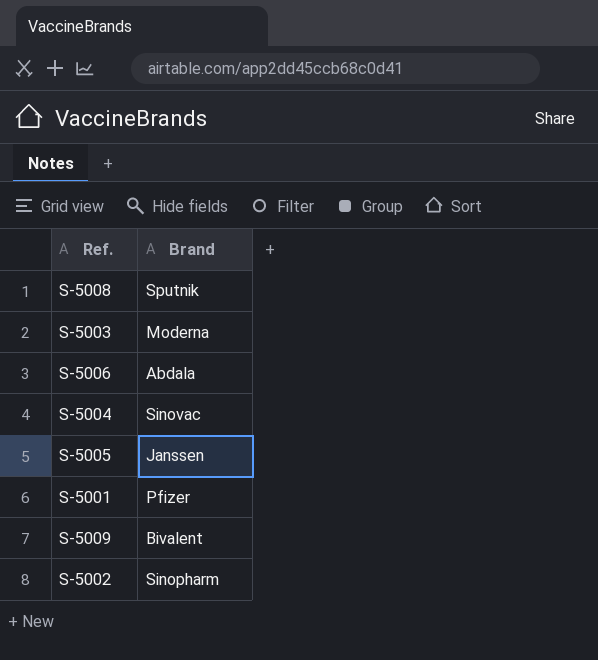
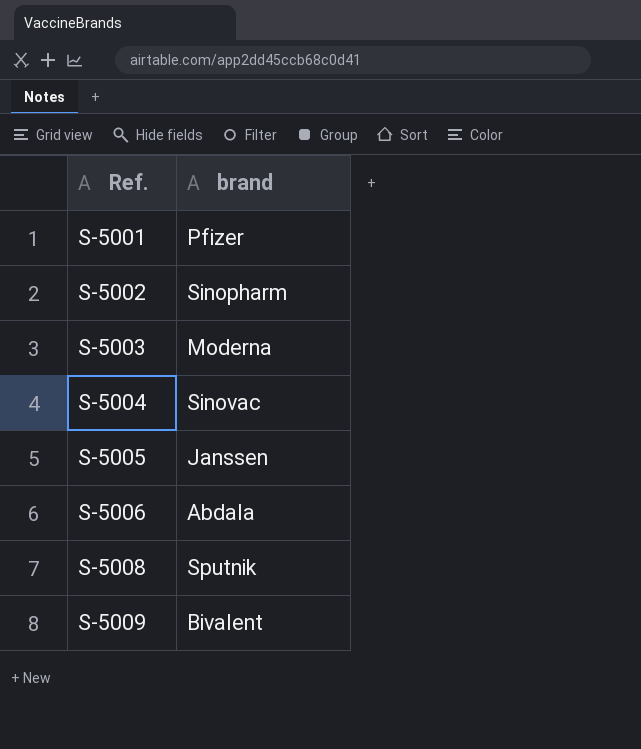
row order: none -> Ref. ascending
column name: Brand -> brand

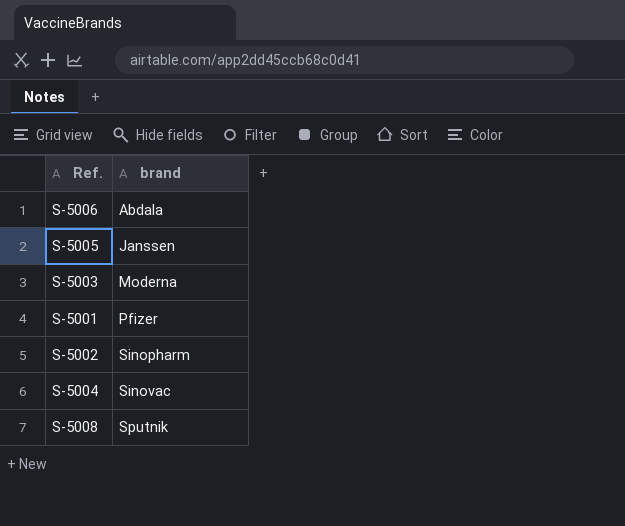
row order: Ref. ascending -> brand ascending
row S-5009: Bivalent -> none

